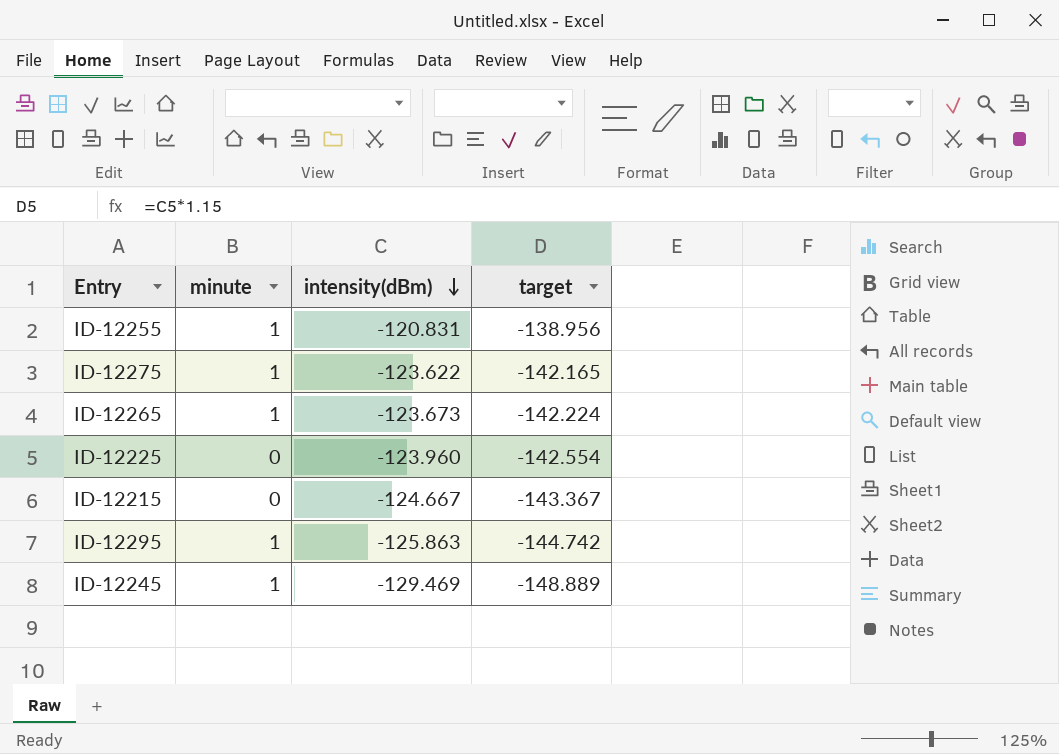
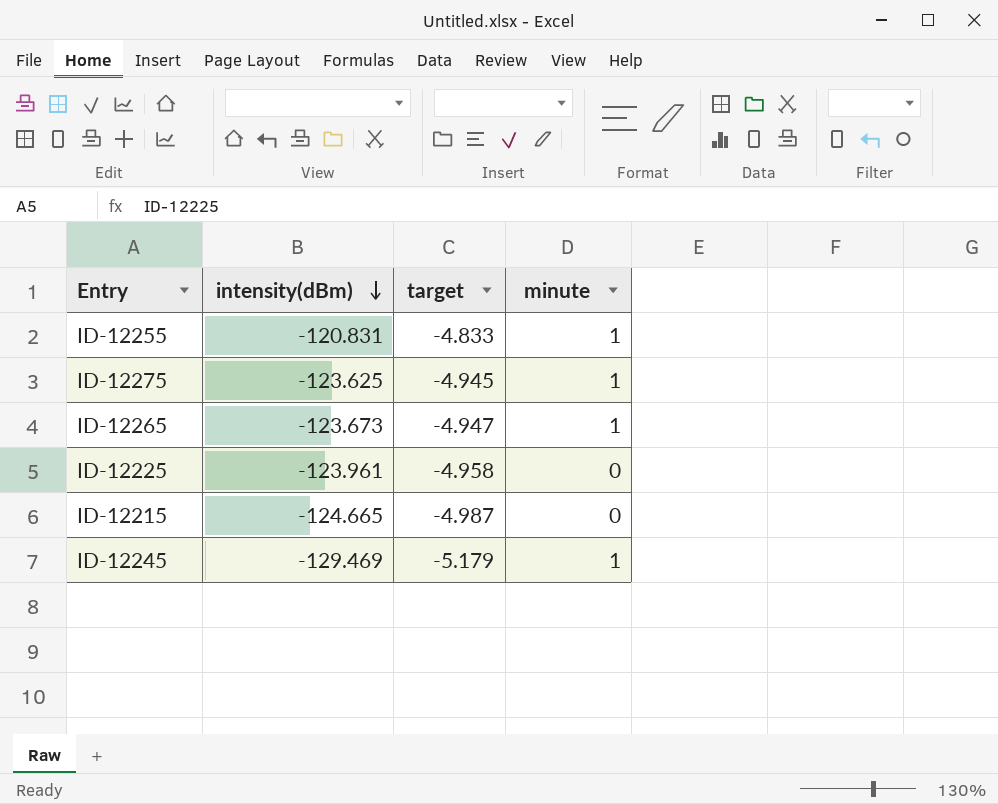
column target | formula: [intensity(dBm)] * 1.15 -> [intensity(dBm)] * 0.04
column minute | position: 2 -> 4
row ID-12295: 1 | -125.863 | -144.742 -> none
ID-12275 | intensity(dBm): -123.622 -> -123.625
ID-12225 | intensity(dBm): -123.960 -> -123.961
ID-12215 | intensity(dBm): -124.667 -> -124.665

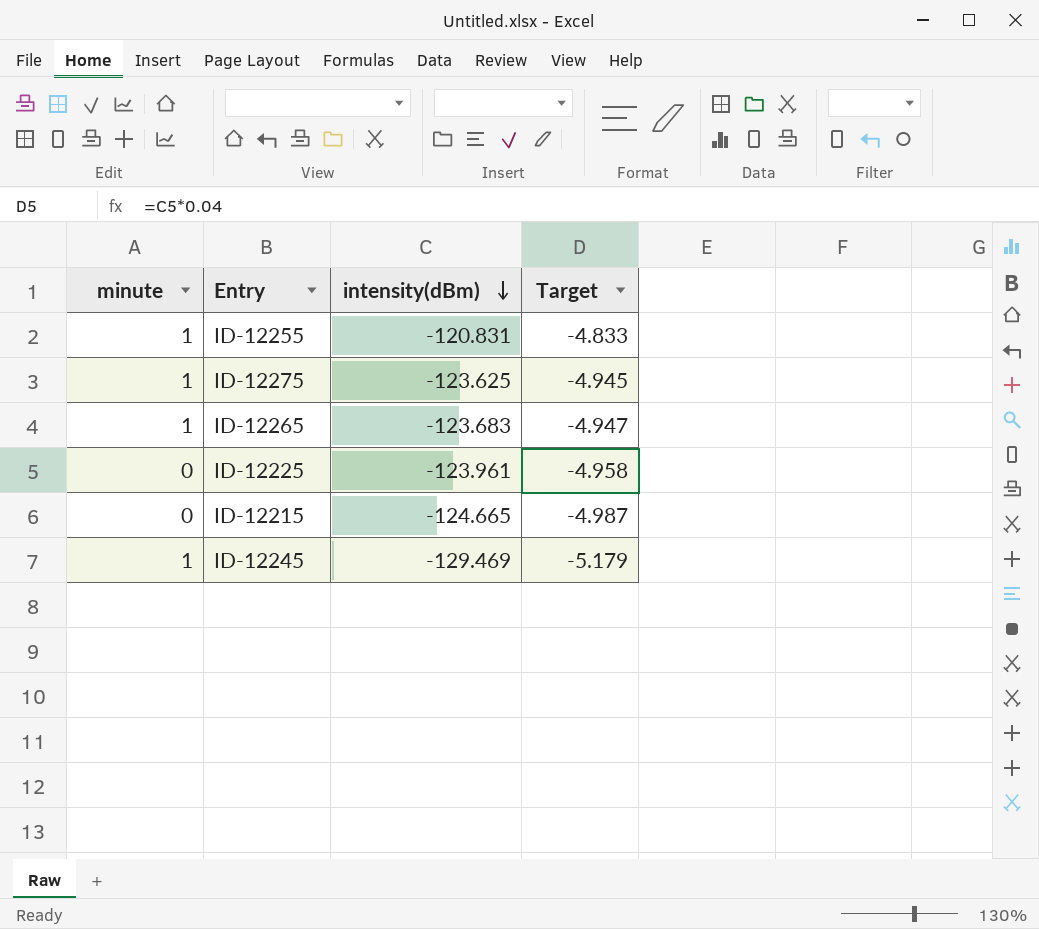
column minute | position: 4 -> 1
column name: target -> Target
ID-12265 | intensity(dBm): -123.673 -> -123.683

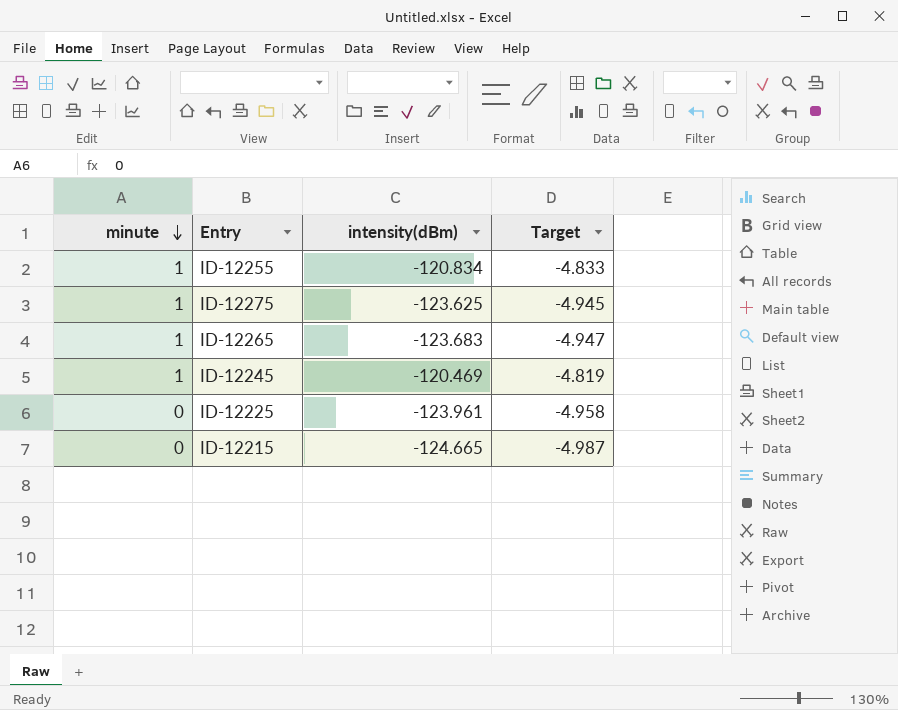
row order: intensity(dBm) descending -> minute descending
ID-12255 | intensity(dBm): -120.831 -> -120.834
ID-12245 | intensity(dBm): -129.469 -> -120.469
ID-12245 | Target: -5.179 -> -4.819

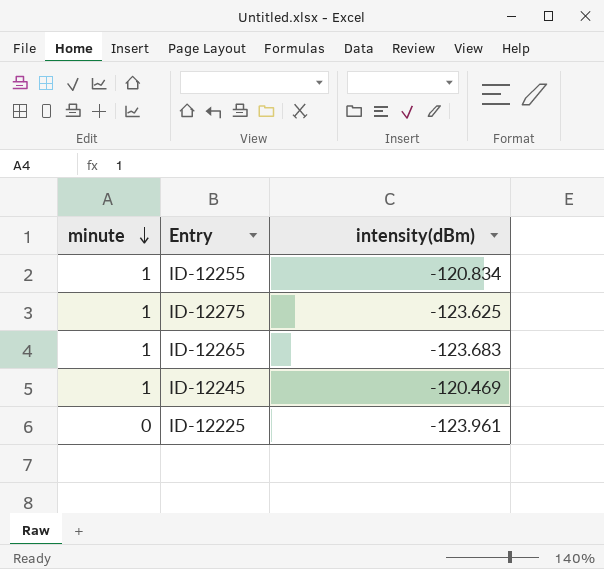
column Target | formula: [intensity(dBm)] * 0.04 -> none
row ID-12215: 0 | -124.665 | -4.987 -> none

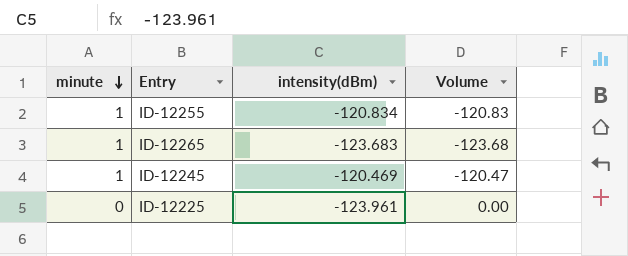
column Volume | formula: none -> [minute] * [intensity(dBm)]
row ID-12275: 1 | -123.625 -> none

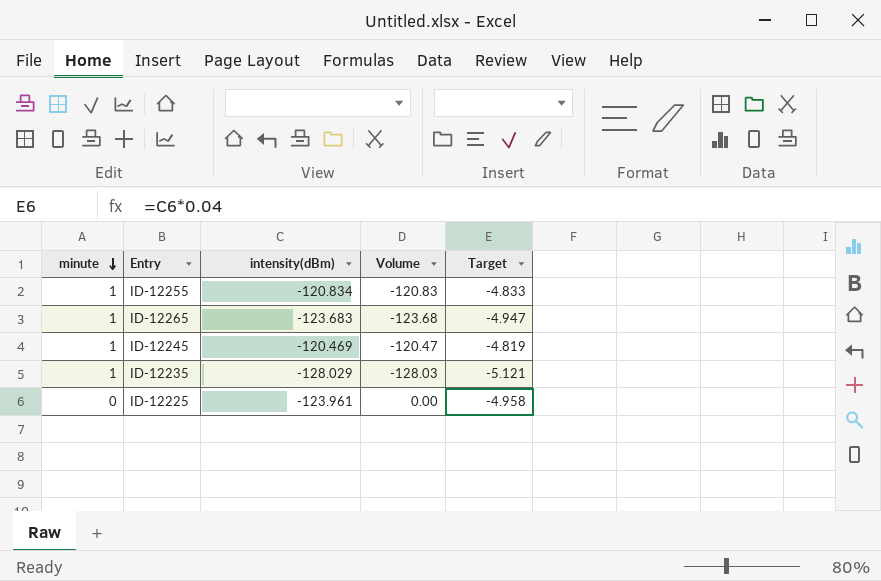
column Target | formula: none -> [intensity(dBm)] * 0.04
row ID-12235: none -> 1 | -128.029 | -128.03 | -5.121

